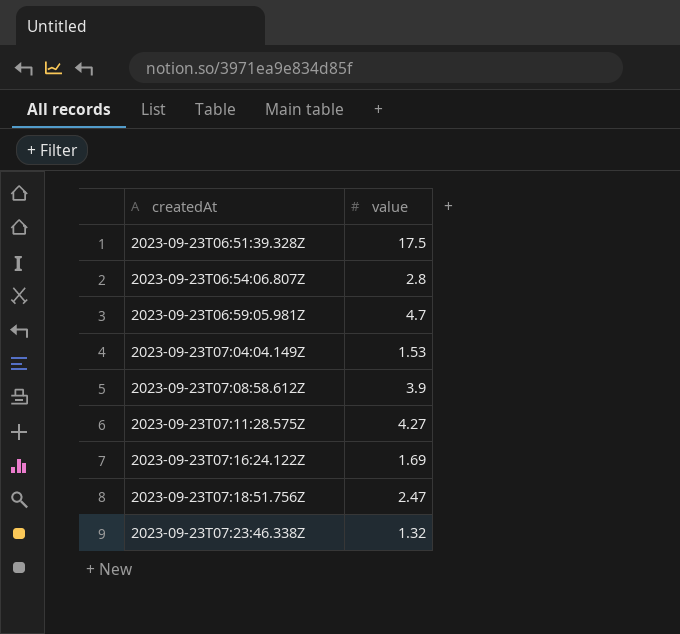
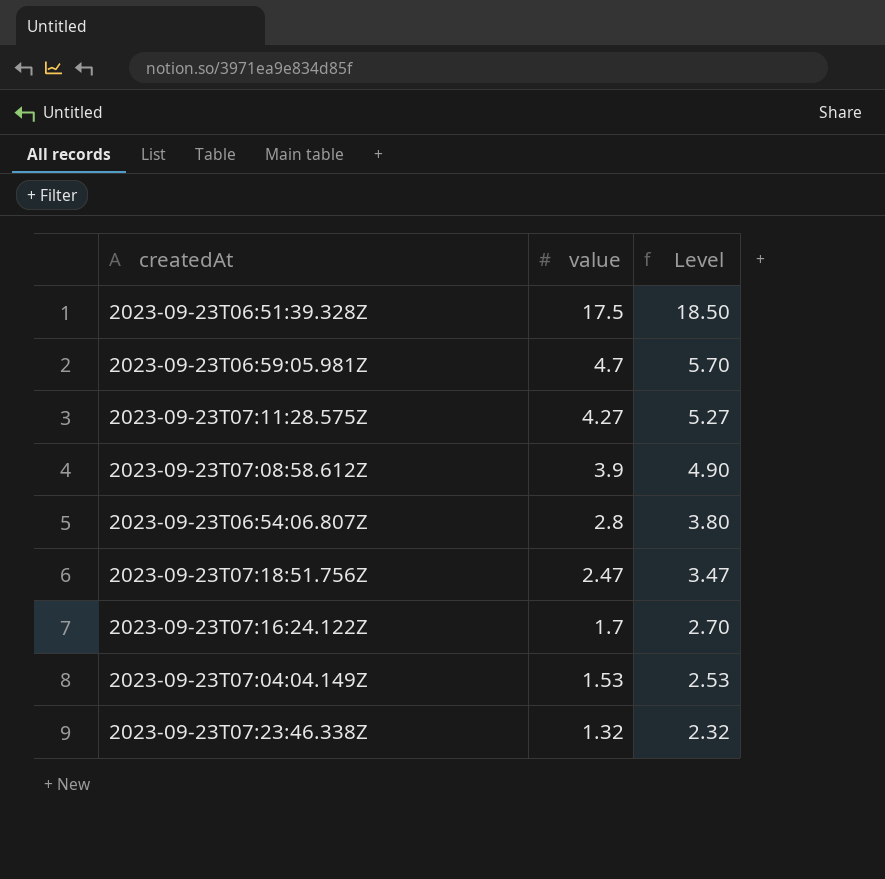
row order: createdAt ascending -> value descending
column Level | formula: none -> [value] + 1
2023-09-23T07:16:24.122Z | value: 1.69 -> 1.7

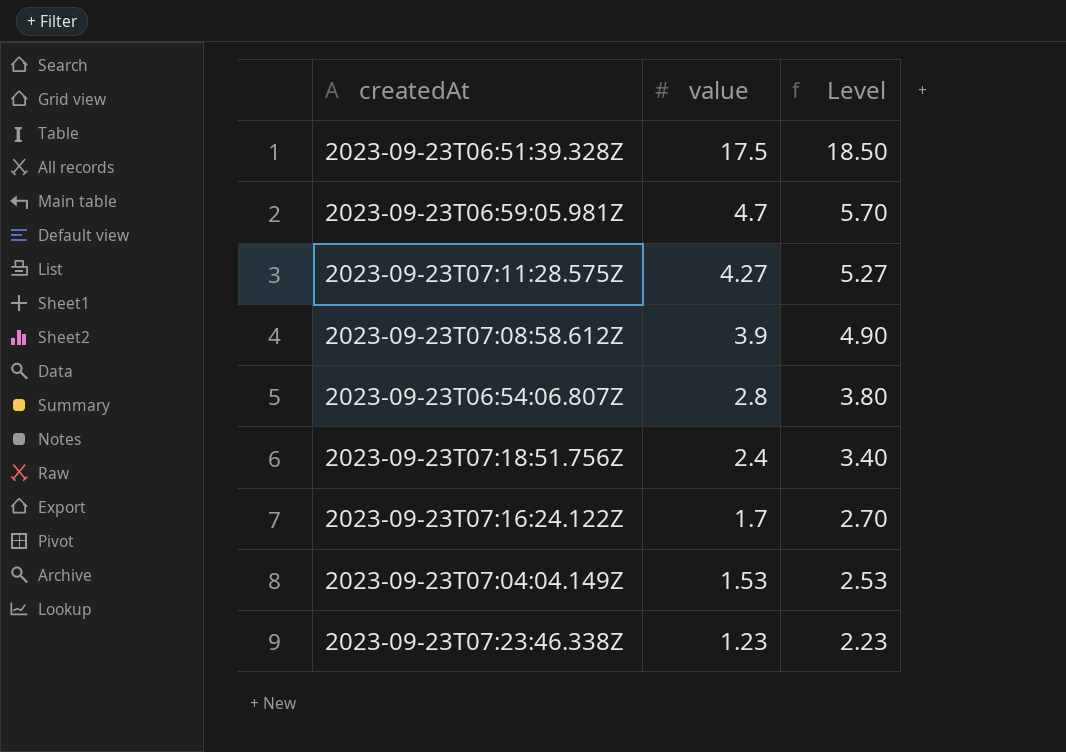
2023-09-23T07:18:51.756Z | value: 2.47 -> 2.4
2023-09-23T07:18:51.756Z | Level: 3.47 -> 3.40
2023-09-23T07:23:46.338Z | value: 1.32 -> 1.23
2023-09-23T07:23:46.338Z | Level: 2.32 -> 2.23

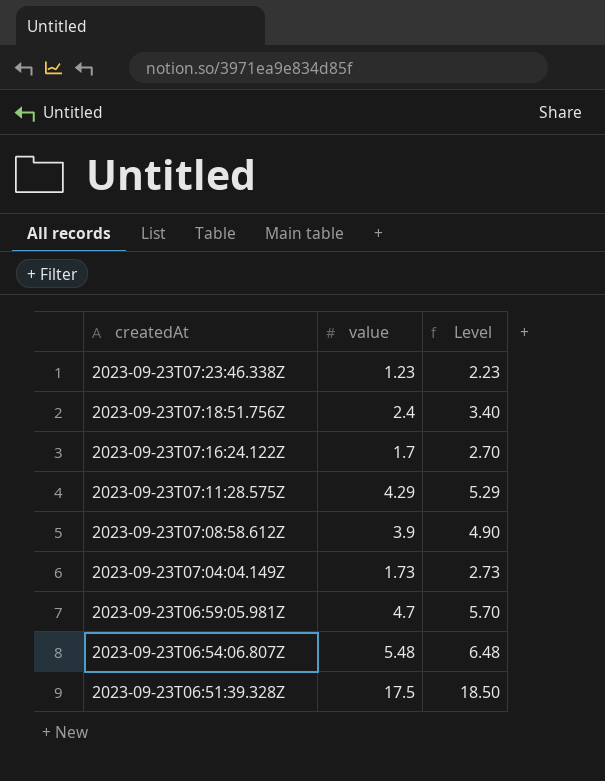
row order: value descending -> createdAt descending
2023-09-23T07:11:28.575Z | value: 4.27 -> 4.29
2023-09-23T07:11:28.575Z | Level: 5.27 -> 5.29
2023-09-23T07:04:04.149Z | value: 1.53 -> 1.73
2023-09-23T07:04:04.149Z | Level: 2.53 -> 2.73
2023-09-23T06:54:06.807Z | value: 2.8 -> 5.48
2023-09-23T06:54:06.807Z | Level: 3.80 -> 6.48

